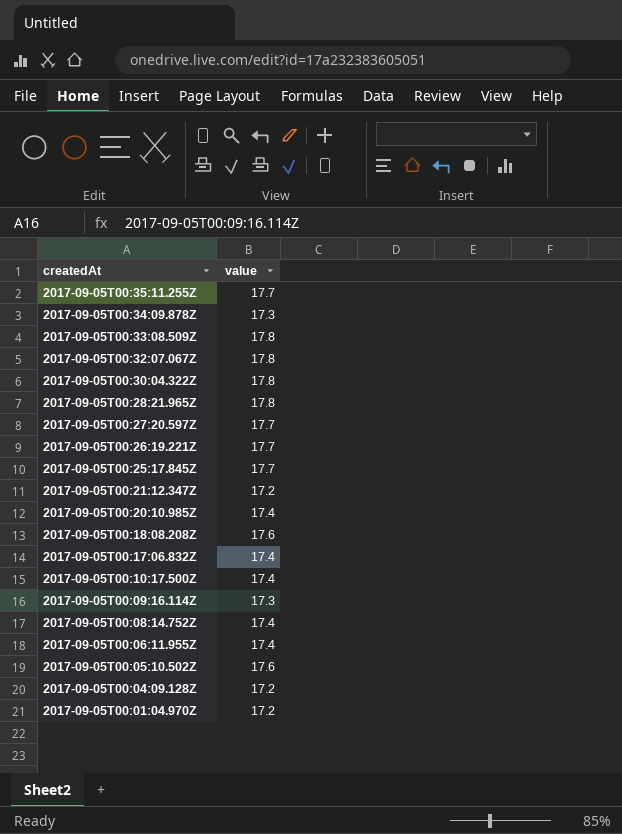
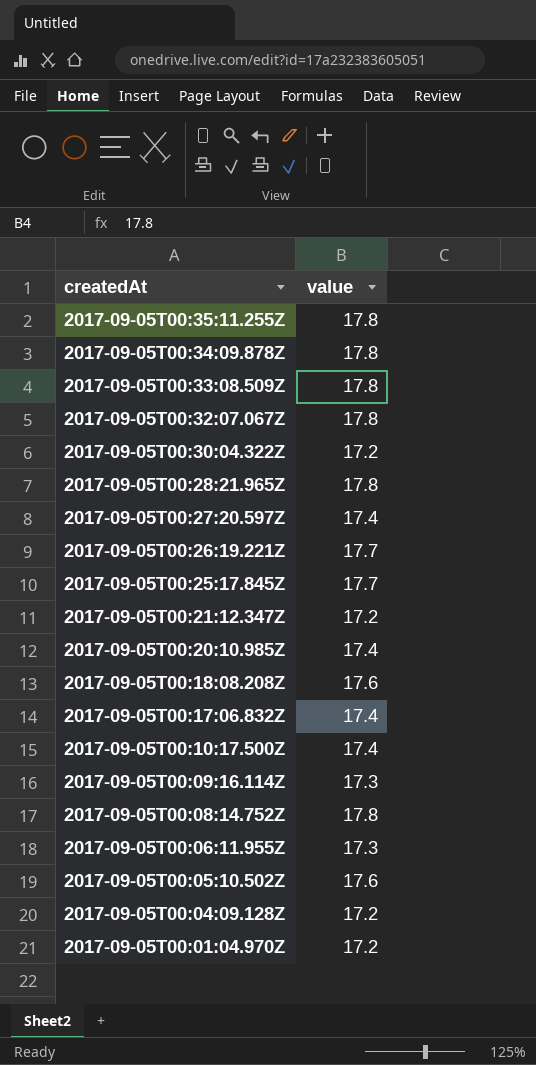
2017-09-05T00:35:11.255Z | value: 17.7 -> 17.8
2017-09-05T00:34:09.878Z | value: 17.3 -> 17.8
2017-09-05T00:30:04.322Z | value: 17.8 -> 17.2
2017-09-05T00:27:20.597Z | value: 17.7 -> 17.4
2017-09-05T00:08:14.752Z | value: 17.4 -> 17.8
2017-09-05T00:06:11.955Z | value: 17.4 -> 17.3

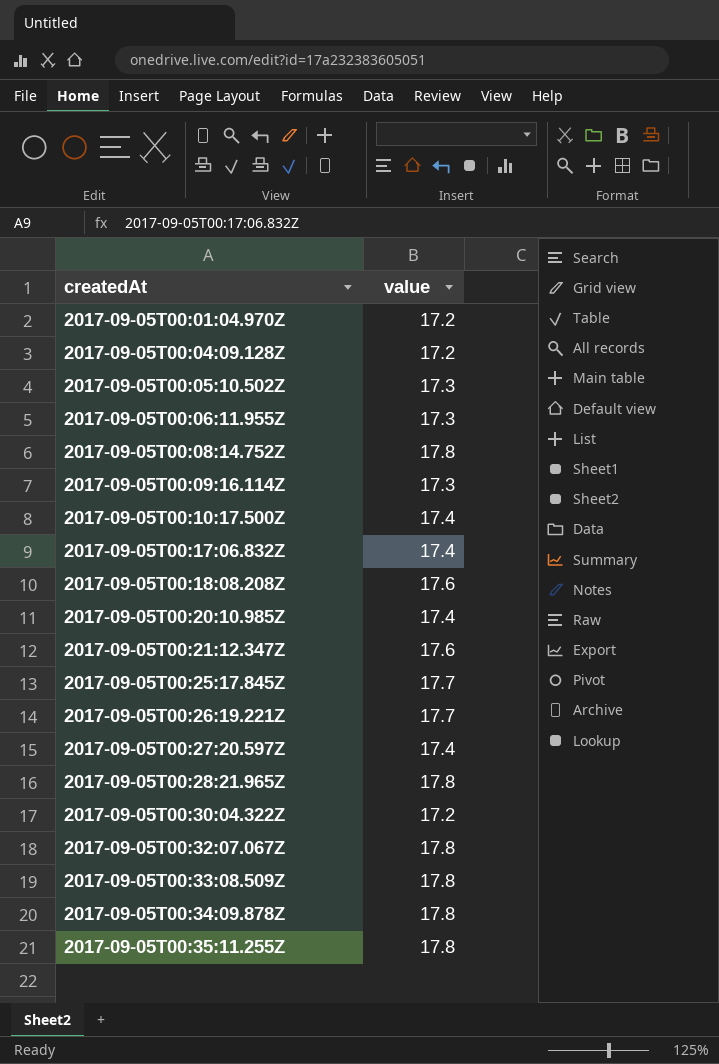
row order: createdAt descending -> createdAt ascending
2017-09-05T00:05:10.502Z | value: 17.6 -> 17.3
2017-09-05T00:21:12.347Z | value: 17.2 -> 17.6

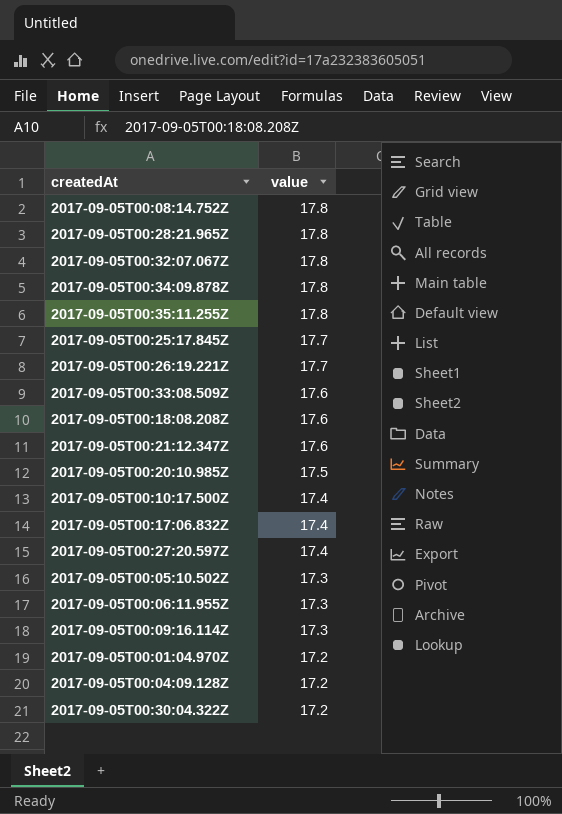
row order: createdAt ascending -> value descending
2017-09-05T00:33:08.509Z | value: 17.8 -> 17.6
2017-09-05T00:20:10.985Z | value: 17.4 -> 17.5

